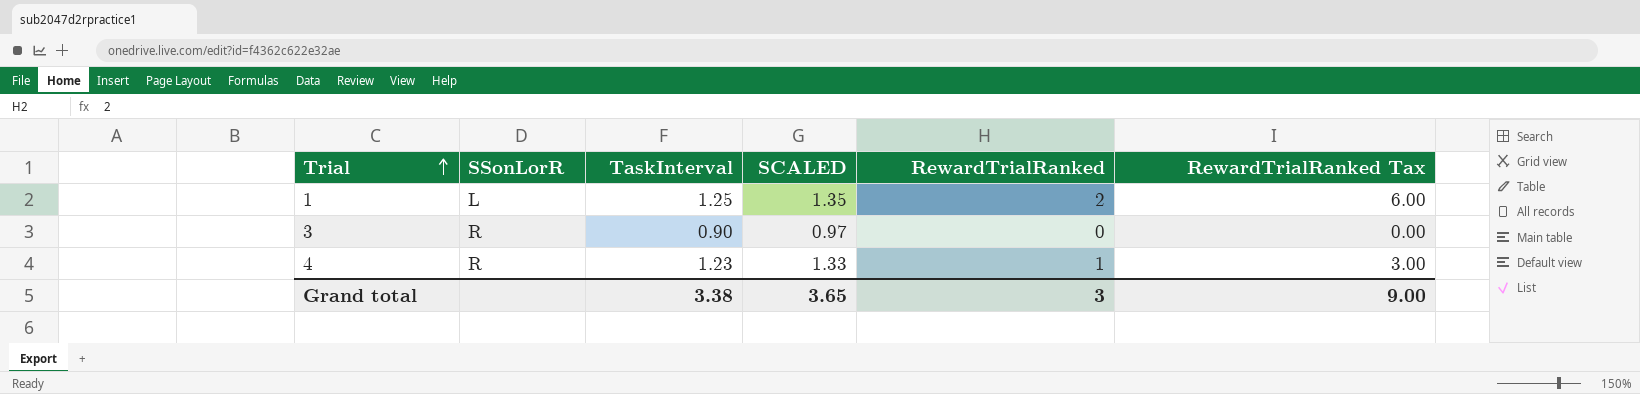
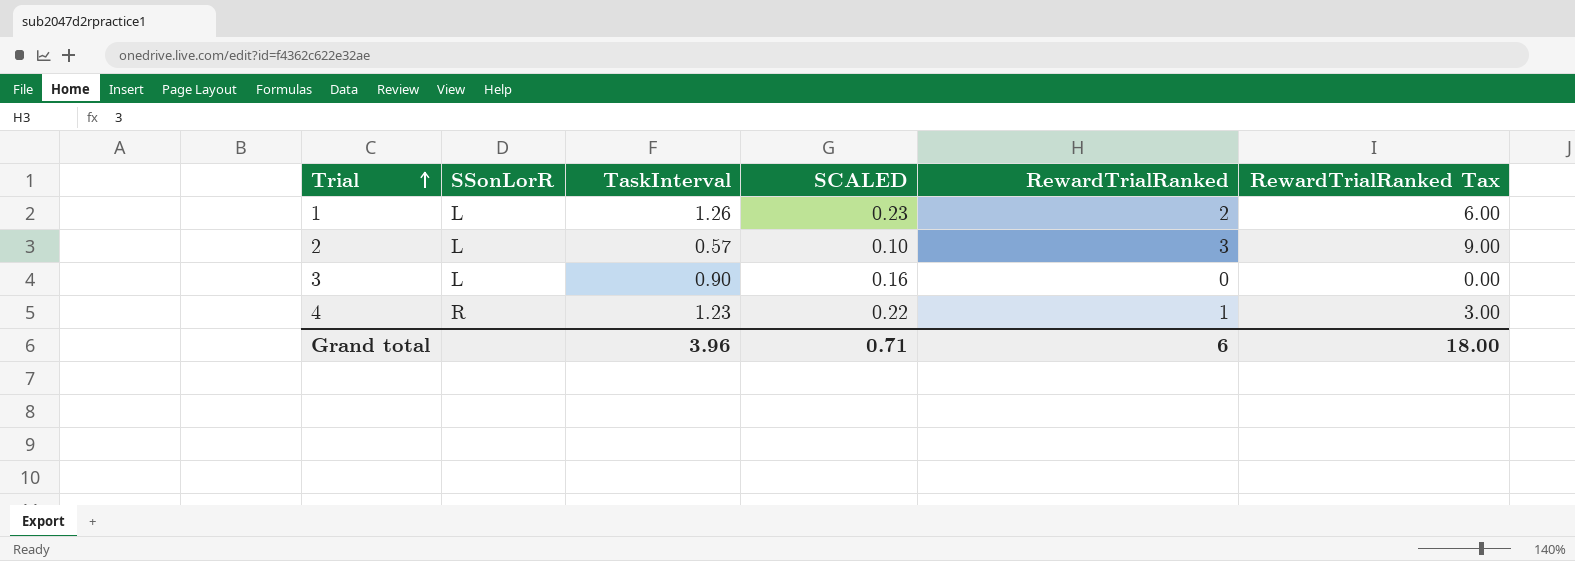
column SCALED | formula: [TaskInterval] * 1.08 -> [TaskInterval] * 0.18
1 | TaskInterval: 1.25 -> 1.26
row 2: none -> L | 0.57 | 0.10 | 3 | 9.00
3 | SSonLorR: R -> L
Grand total | TaskInterval: 3.38 -> 3.96
Grand total | SCALED: 3.65 -> 0.71
Grand total | RewardTrialRanked: 3 -> 6
Grand total | RewardTrialRanked Tax: 9.00 -> 18.00

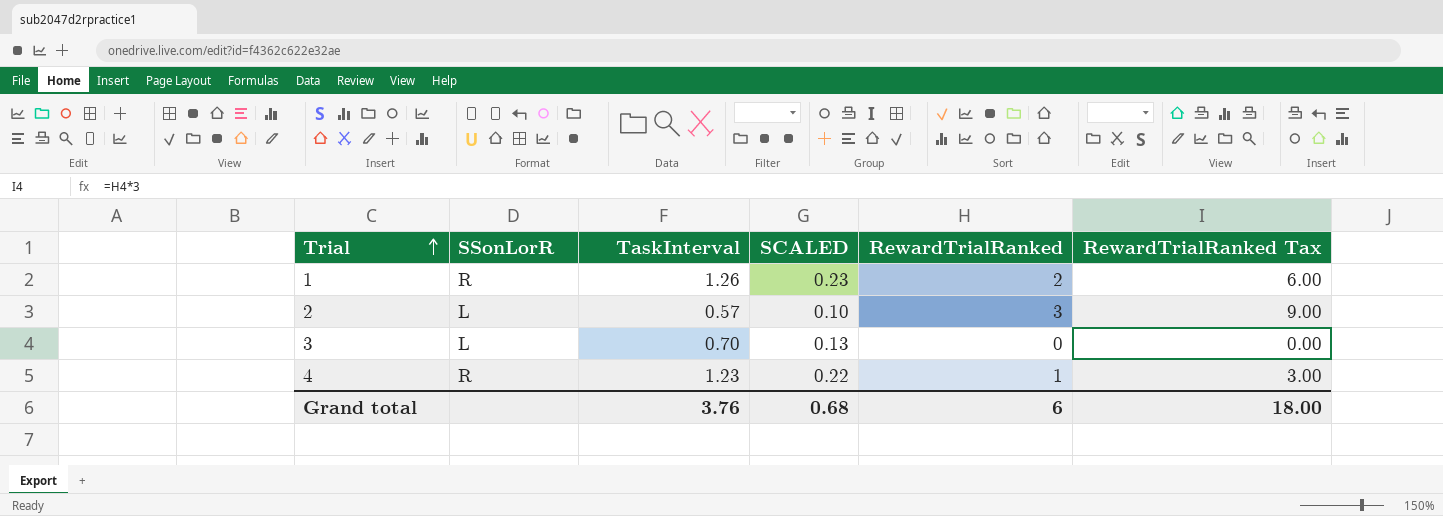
1 | SSonLorR: L -> R
3 | TaskInterval: 0.90 -> 0.70
3 | SCALED: 0.16 -> 0.13
Grand total | TaskInterval: 3.96 -> 3.76
Grand total | SCALED: 0.71 -> 0.68

